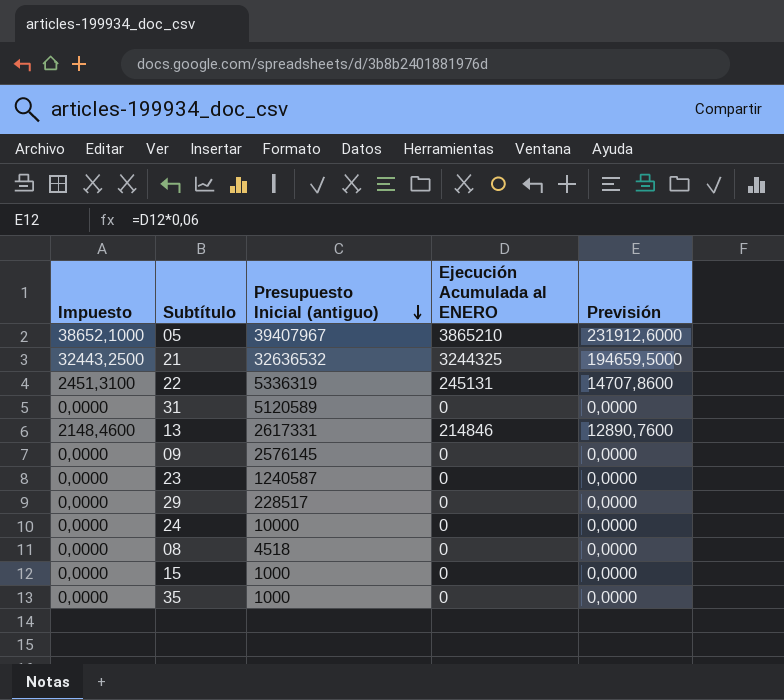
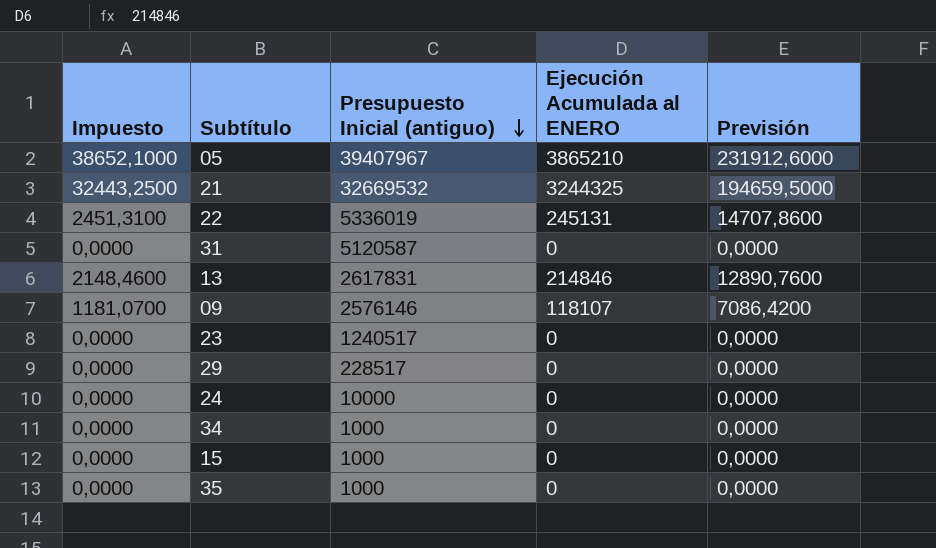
row 08: 0,0000 | 4518 | 0 | 0,0000 -> none
21 | Presupuesto Inicial (antiguo): 32636532 -> 32669532
22 | Presupuesto Inicial (antiguo): 5336319 -> 5336019
31 | Presupuesto Inicial (antiguo): 5120589 -> 5120587
13 | Presupuesto Inicial (antiguo): 2617331 -> 2617831
09 | Impuesto: 0,0000 -> 1181,0700
09 | Presupuesto Inicial (antiguo): 2576145 -> 2576146
09 | Ejecución Acumulada al ENERO: 0 -> 118107
09 | Previsión: 0,0000 -> 7086,4200
23 | Presupuesto Inicial (antiguo): 1240587 -> 1240517
row 34: none -> 0,0000 | 1000 | 0 | 0,0000

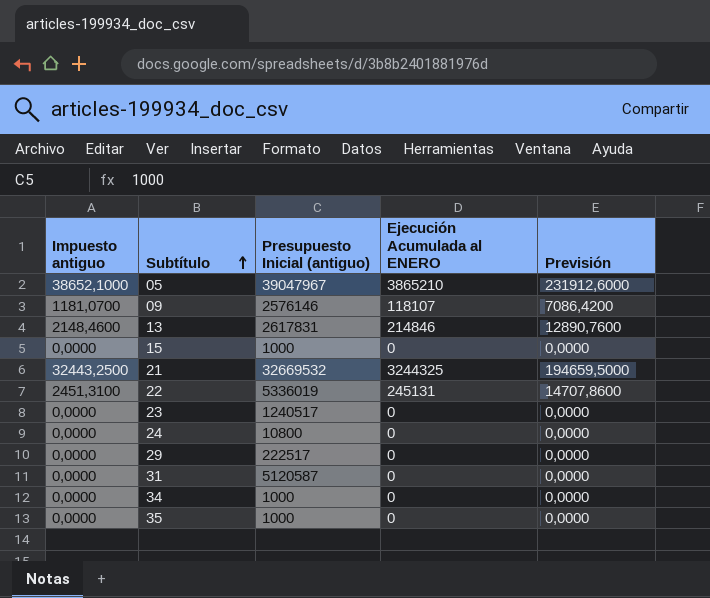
row order: Presupuesto Inicial (antiguo) descending -> Subtítulo ascending
column name: Impuesto -> Impuesto antiguo
05 | Presupuesto Inicial (antiguo): 39407967 -> 39047967
24 | Presupuesto Inicial (antiguo): 10000 -> 10800
29 | Presupuesto Inicial (antiguo): 228517 -> 222517

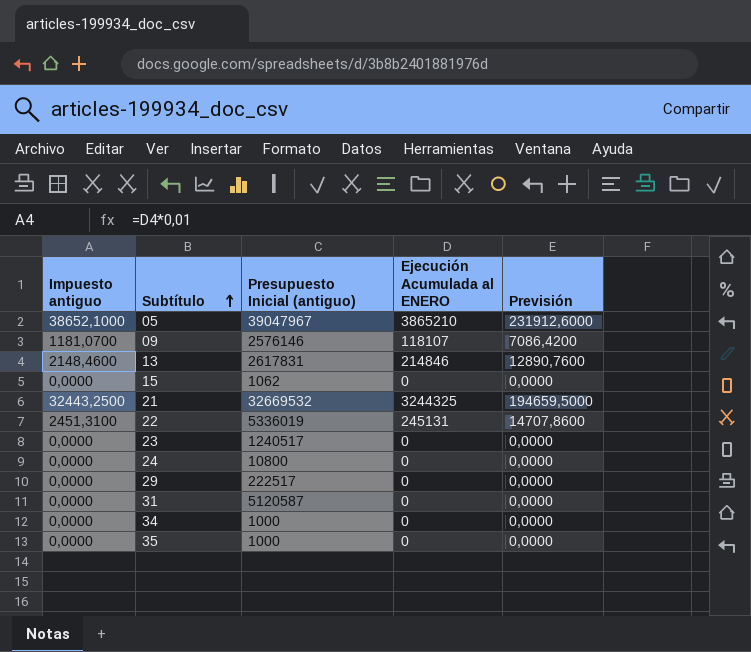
15 | Presupuesto Inicial (antiguo): 1000 -> 1062

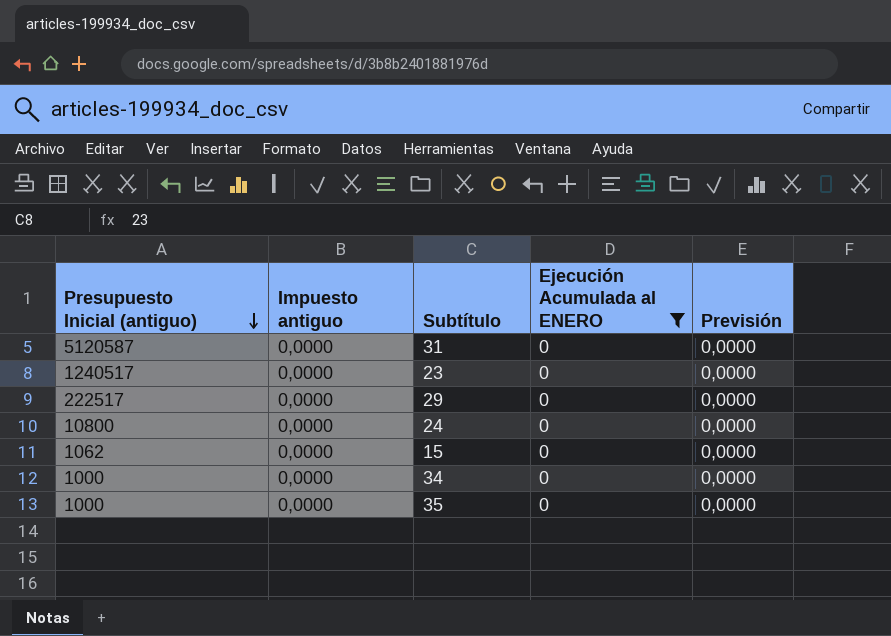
filter: none -> Ejecución Acumulada al ENERO = 0
row order: Subtítulo ascending -> Presupuesto Inicial (antiguo) descending
column Presupuesto Inicial (antiguo) | position: 3 -> 1

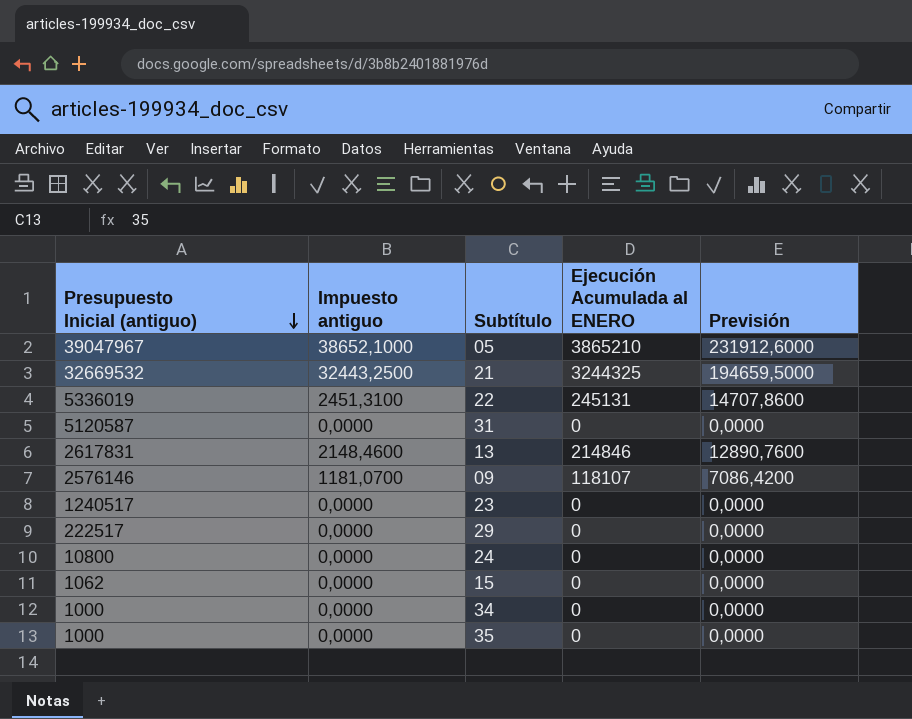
filter: Ejecución Acumulada al ENERO = 0 -> none

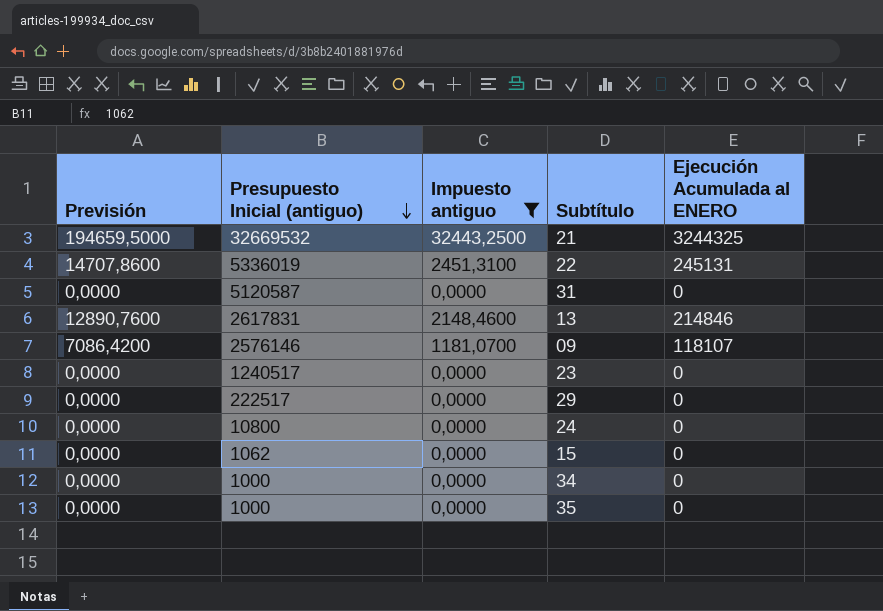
filter: none -> Impuesto antiguo != 38652,1000
column Previsión | position: 5 -> 1

